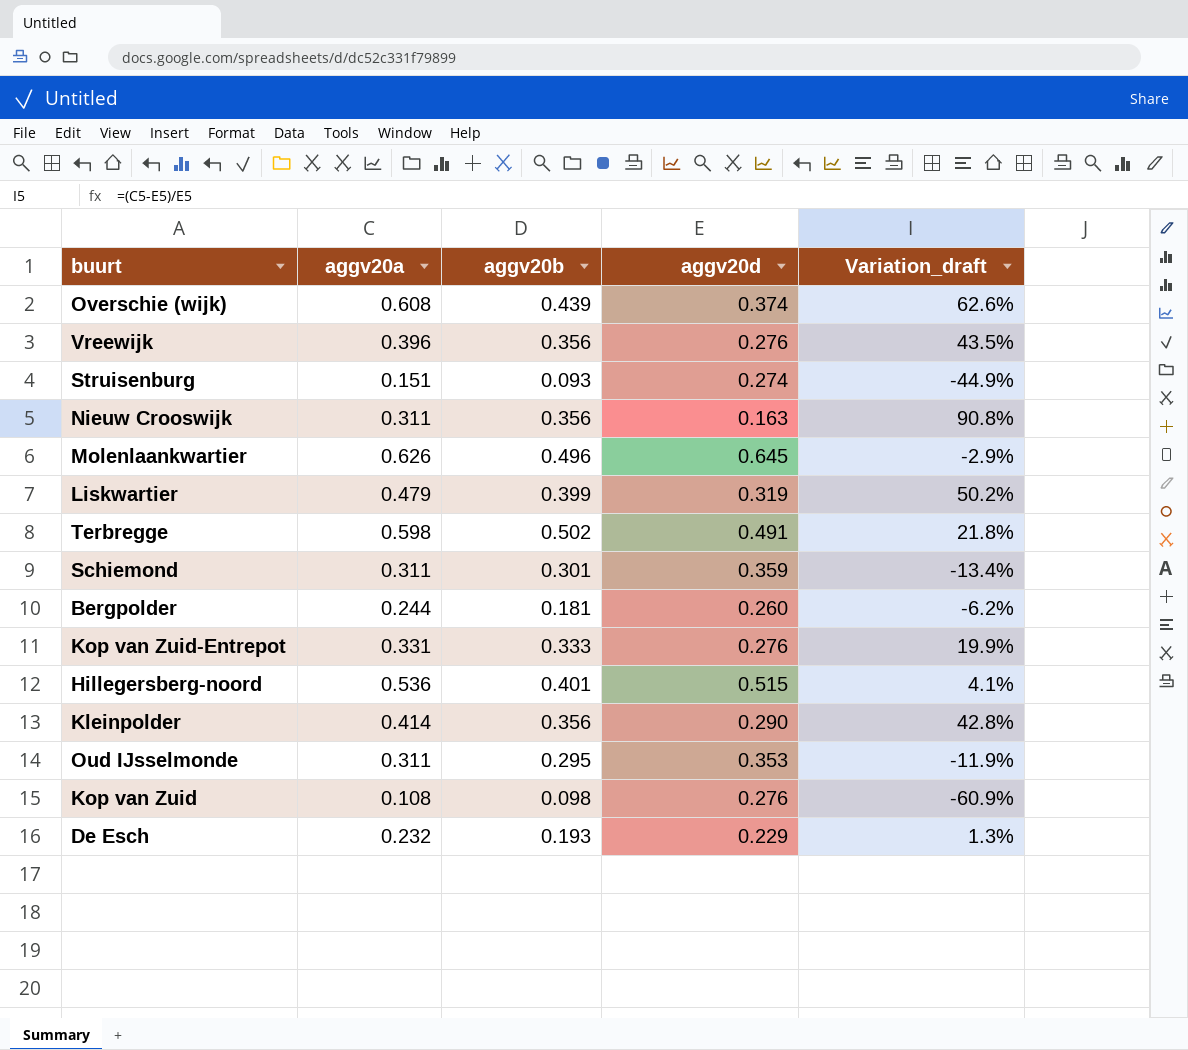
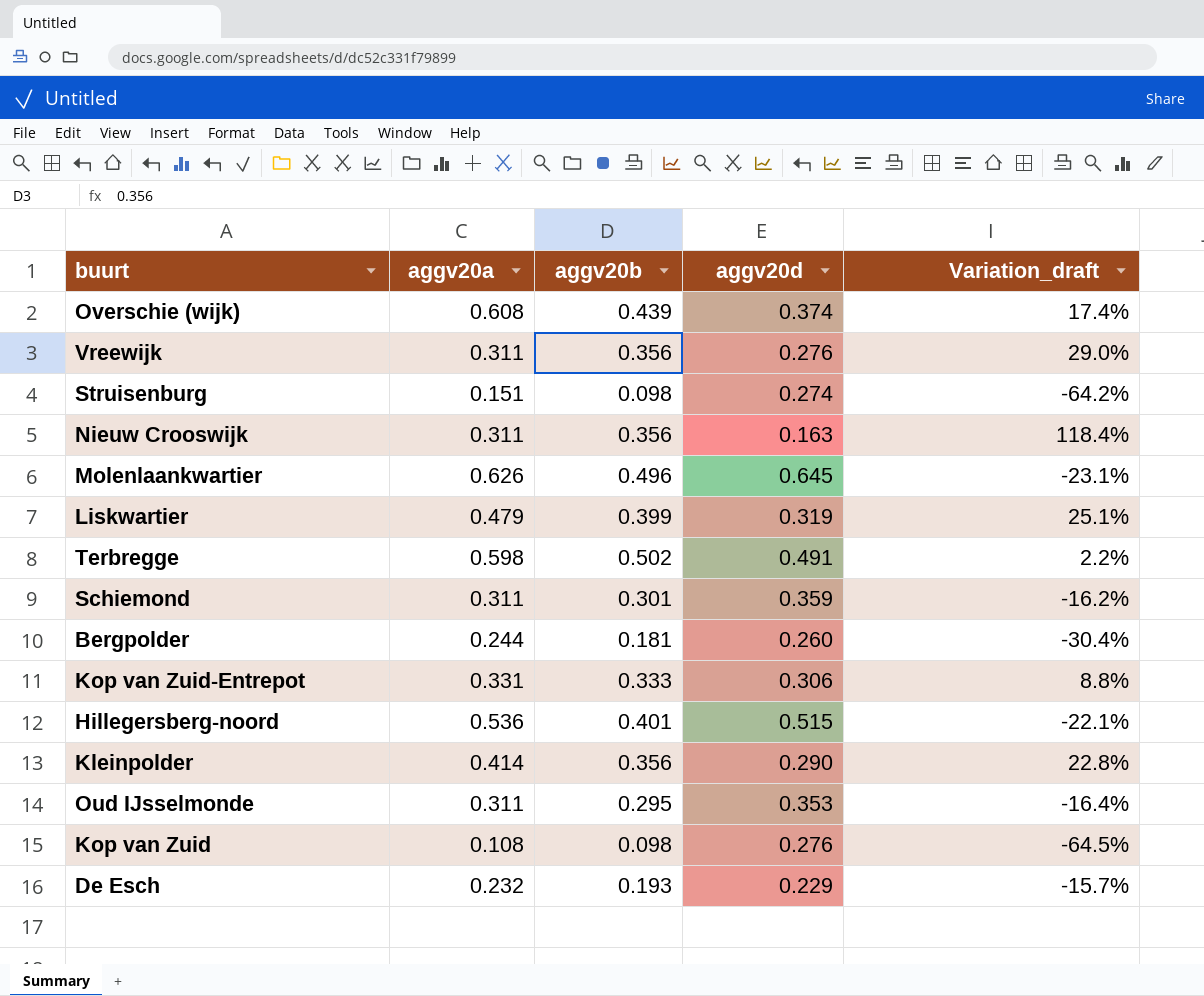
column Variation_draft | formula: ([aggv20a] - [aggv20d]) / [aggv20d] -> ([aggv20b] - [aggv20d]) / [aggv20d]
Vreewijk | aggv20a: 0.396 -> 0.311
Struisenburg | aggv20b: 0.093 -> 0.098
Kop van Zuid-Entrepot | aggv20d: 0.276 -> 0.306

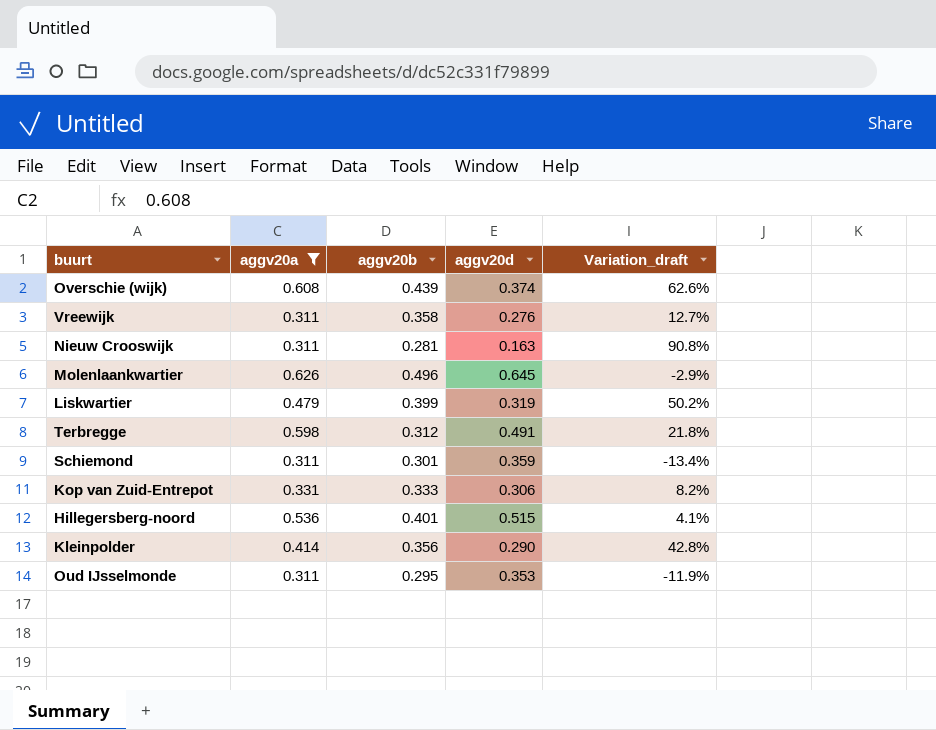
filter: none -> aggv20a >= 0.311
column Variation_draft | formula: ([aggv20b] - [aggv20d]) / [aggv20d] -> ([aggv20a] - [aggv20d]) / [aggv20d]
Vreewijk | aggv20b: 0.356 -> 0.358
Nieuw Crooswijk | aggv20b: 0.356 -> 0.281
Terbregge | aggv20b: 0.502 -> 0.312

